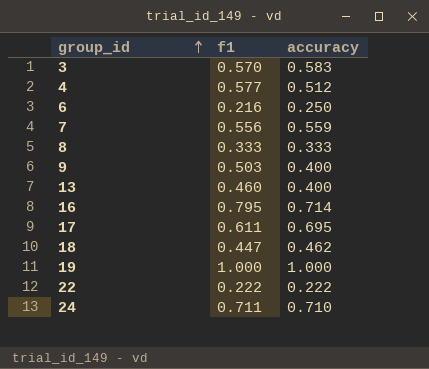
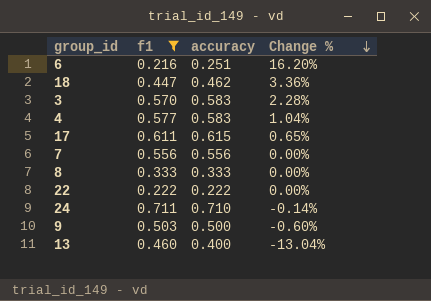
filter: none -> f1 <= 0.711
row order: group_id ascending -> Change % descending
column Change % | formula: none -> ([accuracy] - [f1]) / [f1]
6 | accuracy: 0.250 -> 0.251
4 | accuracy: 0.512 -> 0.583
17 | accuracy: 0.695 -> 0.615
7 | accuracy: 0.559 -> 0.556
9 | accuracy: 0.400 -> 0.500

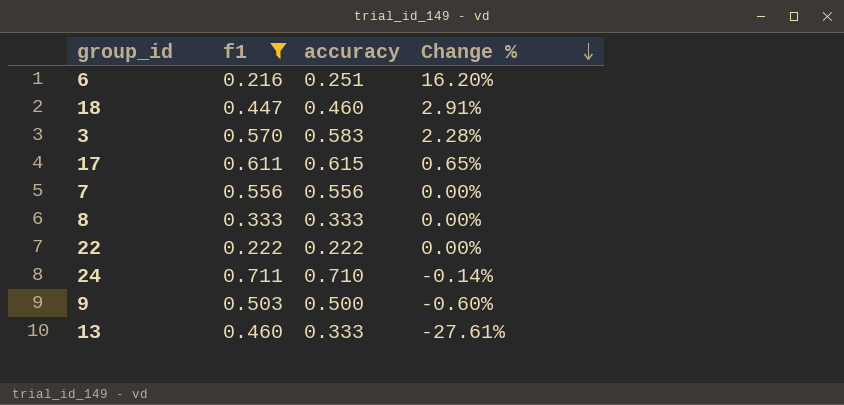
row 4: 0.577 | 0.583 | 1.04% -> none
18 | accuracy: 0.462 -> 0.460
18 | Change %: 3.36% -> 2.91%
13 | accuracy: 0.400 -> 0.333
13 | Change %: -13.04% -> -27.61%

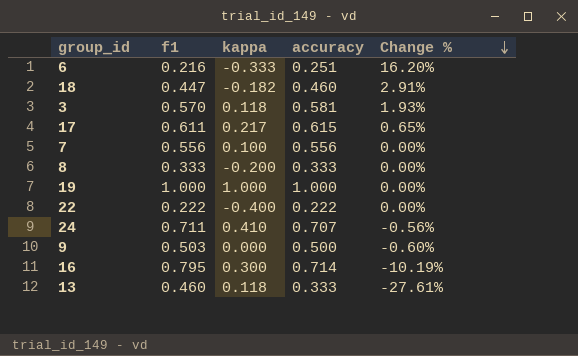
filter: f1 <= 0.711 -> none
column kappa | position: none -> 3
3 | accuracy: 0.583 -> 0.581
3 | Change %: 2.28% -> 1.93%
24 | accuracy: 0.710 -> 0.707
24 | Change %: -0.14% -> -0.56%

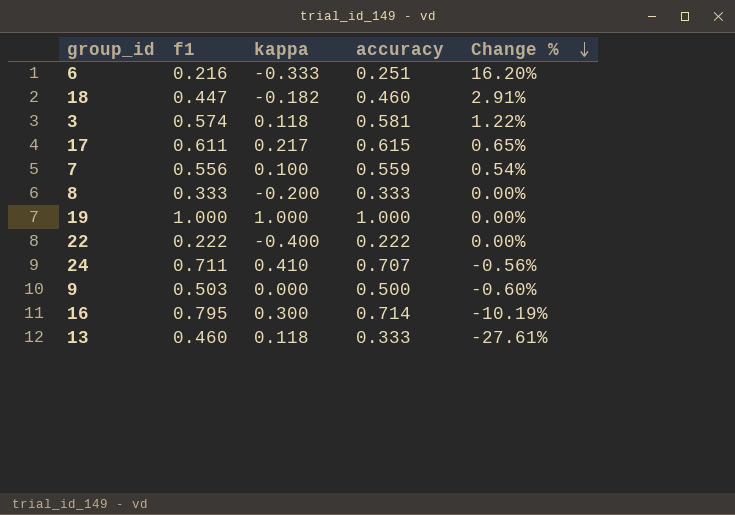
3 | f1: 0.570 -> 0.574
3 | Change %: 1.93% -> 1.22%
7 | accuracy: 0.556 -> 0.559
7 | Change %: 0.00% -> 0.54%

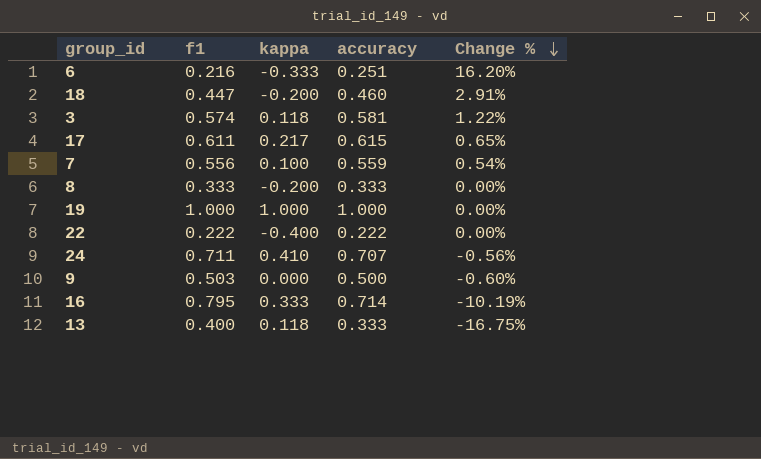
18 | kappa: -0.182 -> -0.200
16 | kappa: 0.300 -> 0.333
13 | f1: 0.460 -> 0.400
13 | Change %: -27.61% -> -16.75%

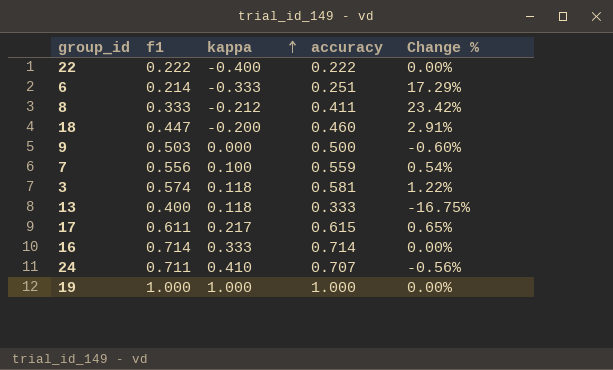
row order: Change % descending -> kappa ascending
6 | f1: 0.216 -> 0.214
6 | Change %: 16.20% -> 17.29%
8 | kappa: -0.200 -> -0.212
8 | accuracy: 0.333 -> 0.411
8 | Change %: 0.00% -> 23.42%
16 | f1: 0.795 -> 0.714
16 | Change %: -10.19% -> 0.00%

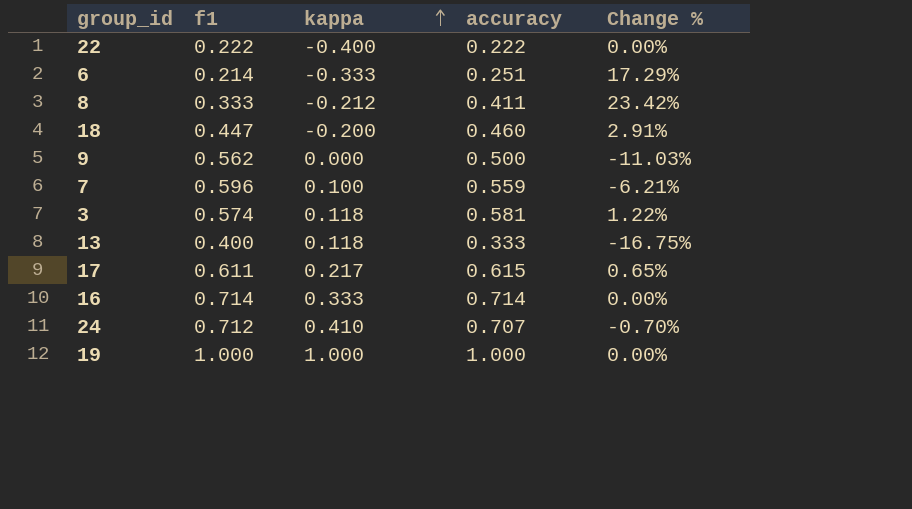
9 | f1: 0.503 -> 0.562
9 | Change %: -0.60% -> -11.03%
7 | f1: 0.556 -> 0.596
7 | Change %: 0.54% -> -6.21%
24 | f1: 0.711 -> 0.712
24 | Change %: -0.56% -> -0.70%

